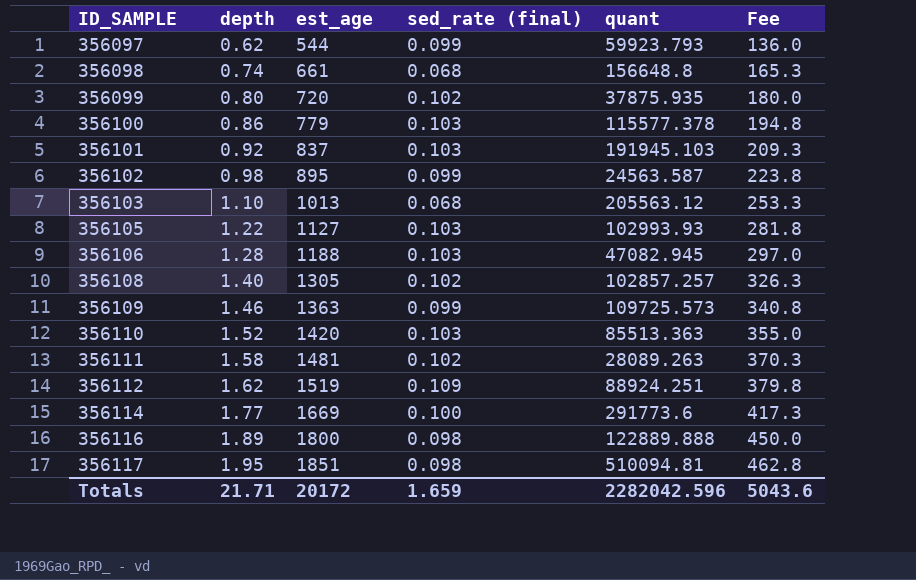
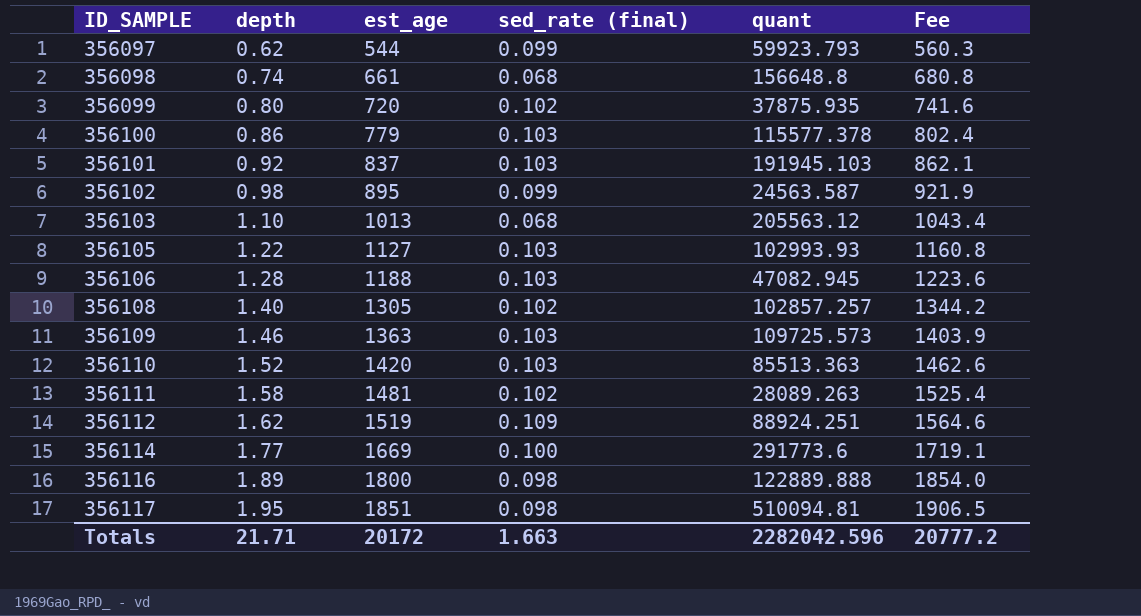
column Fee | formula: [est_age] * 0.25 -> [est_age] * 1.03
356109 | sed_rate (final): 0.099 -> 0.103
Totals | sed_rate (final): 1.659 -> 1.663
Totals | Fee: 5043.6 -> 20777.2

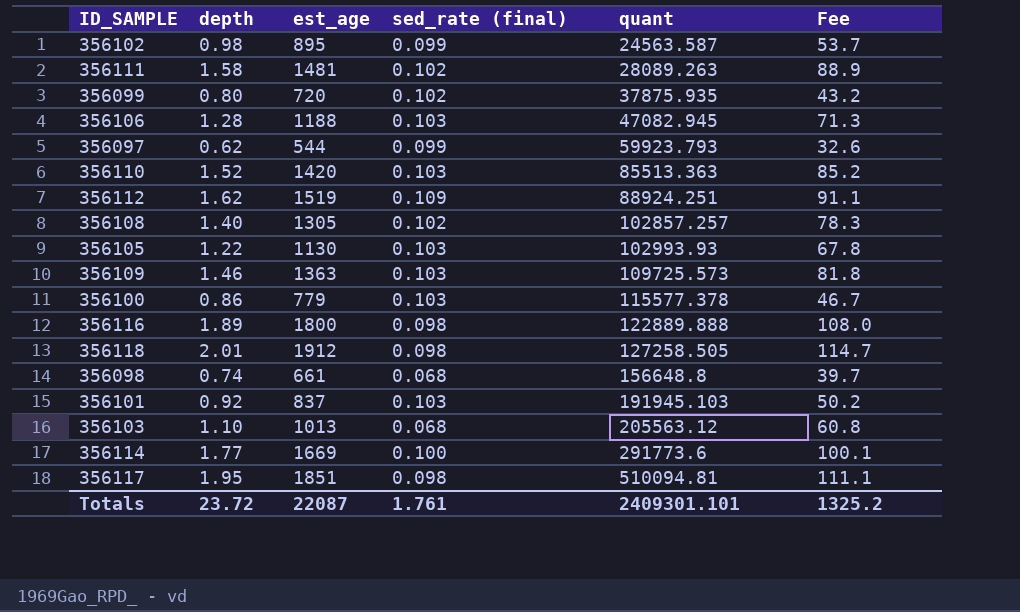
row order: ID_SAMPLE ascending -> quant ascending
column Fee | formula: [est_age] * 1.03 -> [est_age] * 0.06
356105 | est_age: 1127 -> 1130
row 356118: none -> 2.01 | 1912 | 0.098 | 127258.505 | 114.7
Totals | depth: 21.71 -> 23.72
Totals | est_age: 20172 -> 22087
Totals | sed_rate (final): 1.663 -> 1.761
Totals | quant: 2282042.596 -> 2409301.101
Totals | Fee: 20777.2 -> 1325.2

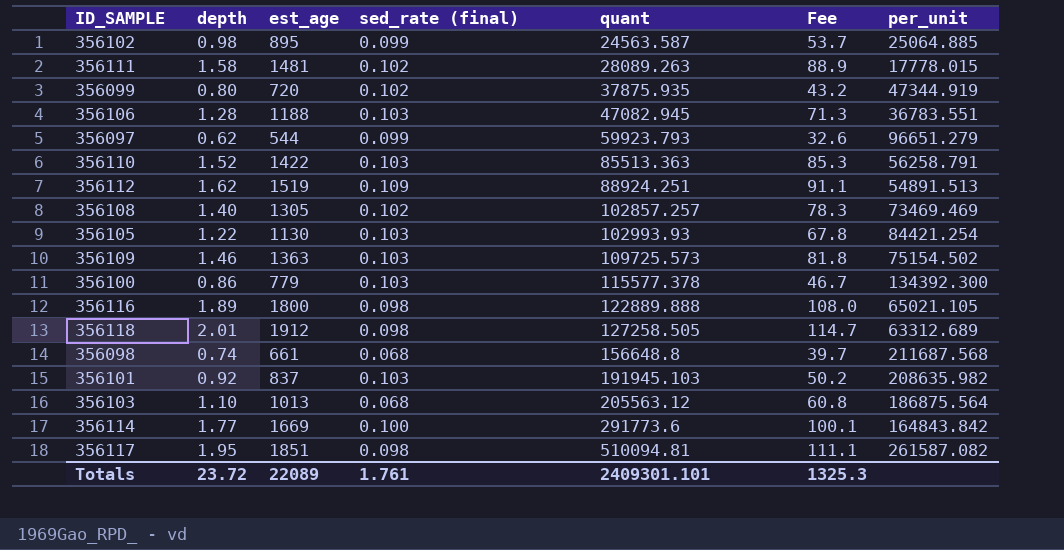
column per_unit | formula: none -> [quant] / [depth]
356110 | est_age: 1420 -> 1422
356110 | Fee: 85.2 -> 85.3
Totals | est_age: 22087 -> 22089
Totals | Fee: 1325.2 -> 1325.3

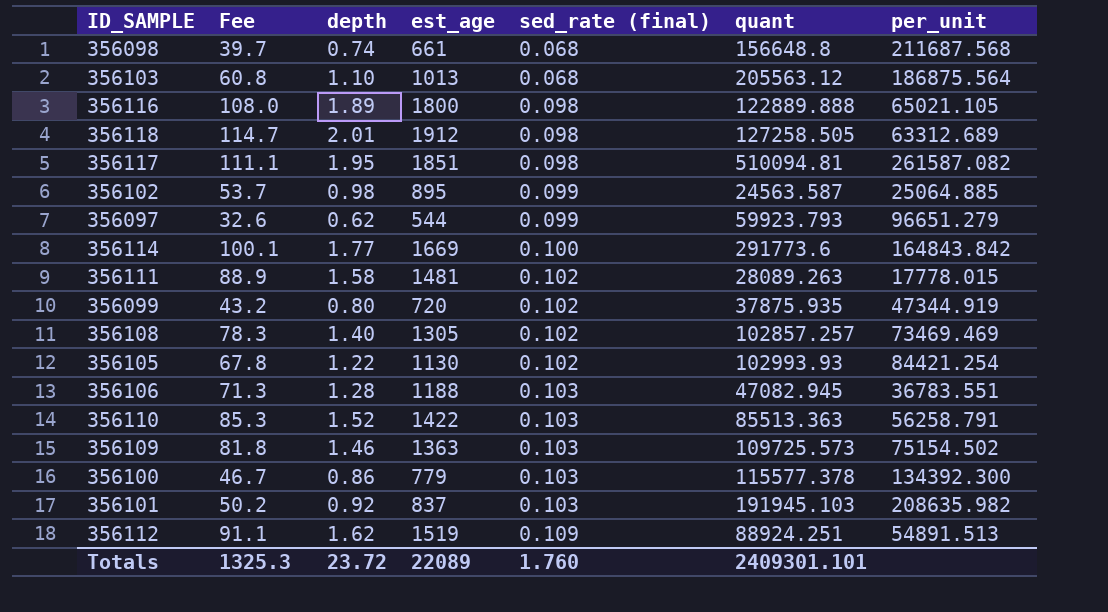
row order: quant ascending -> sed_rate (final) ascending
column Fee | position: 6 -> 2
356105 | sed_rate (final): 0.103 -> 0.102
Totals | sed_rate (final): 1.761 -> 1.760

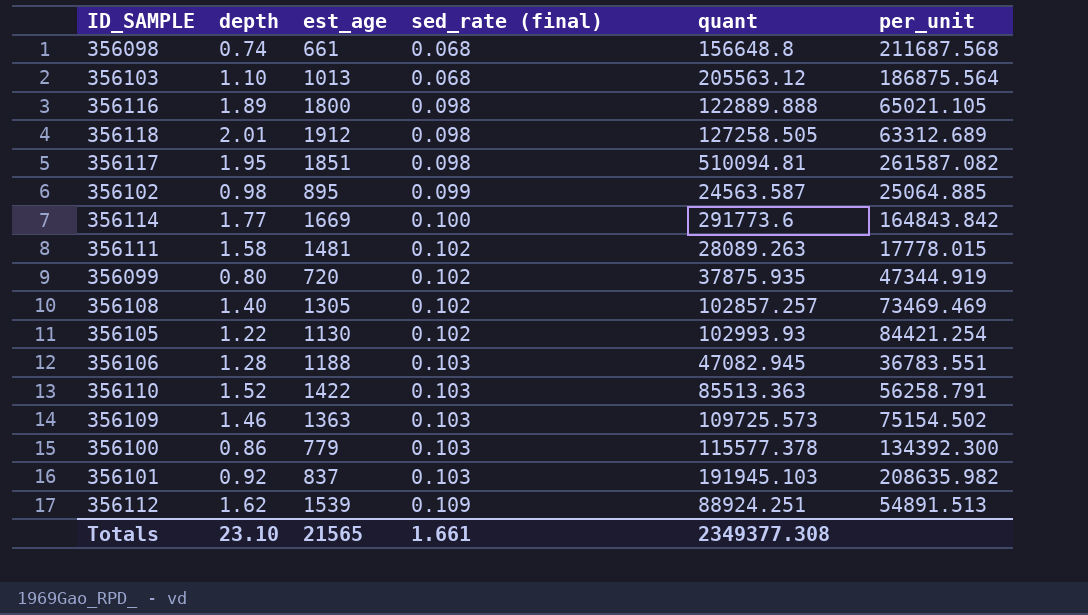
column Fee | formula: [est_age] * 0.06 -> none
row 356097: 32.6 | 0.62 | 544 | 0.099 | 59923.793 | 96651.279 -> none
356112 | est_age: 1519 -> 1539
Totals | depth: 23.72 -> 23.10
Totals | est_age: 22089 -> 21565
Totals | sed_rate (final): 1.760 -> 1.661
Totals | quant: 2409301.101 -> 2349377.308

